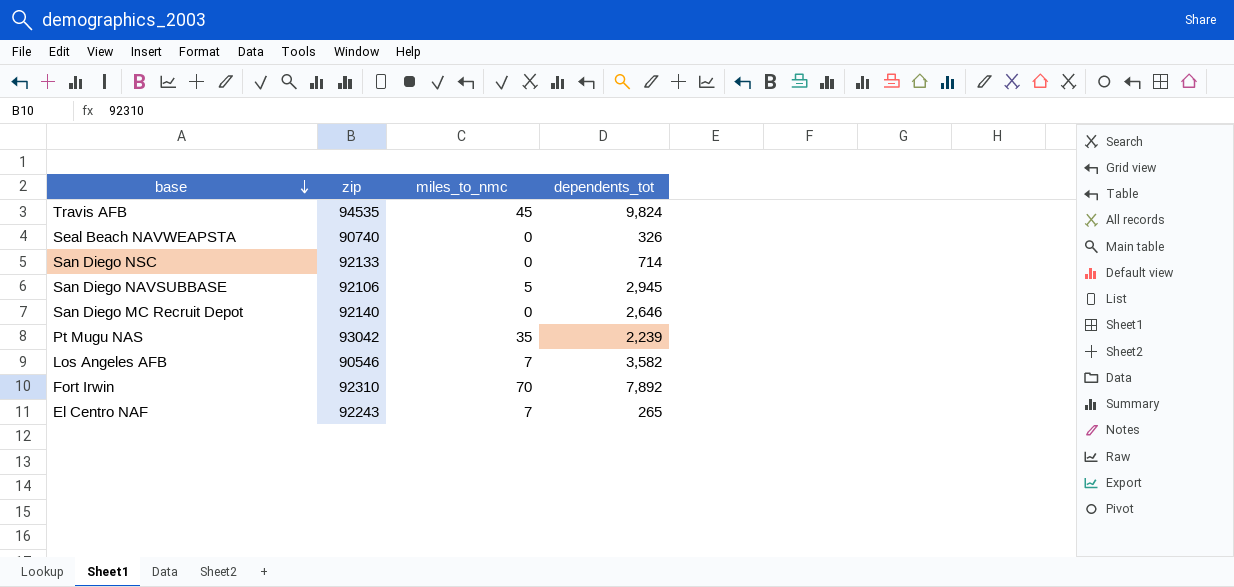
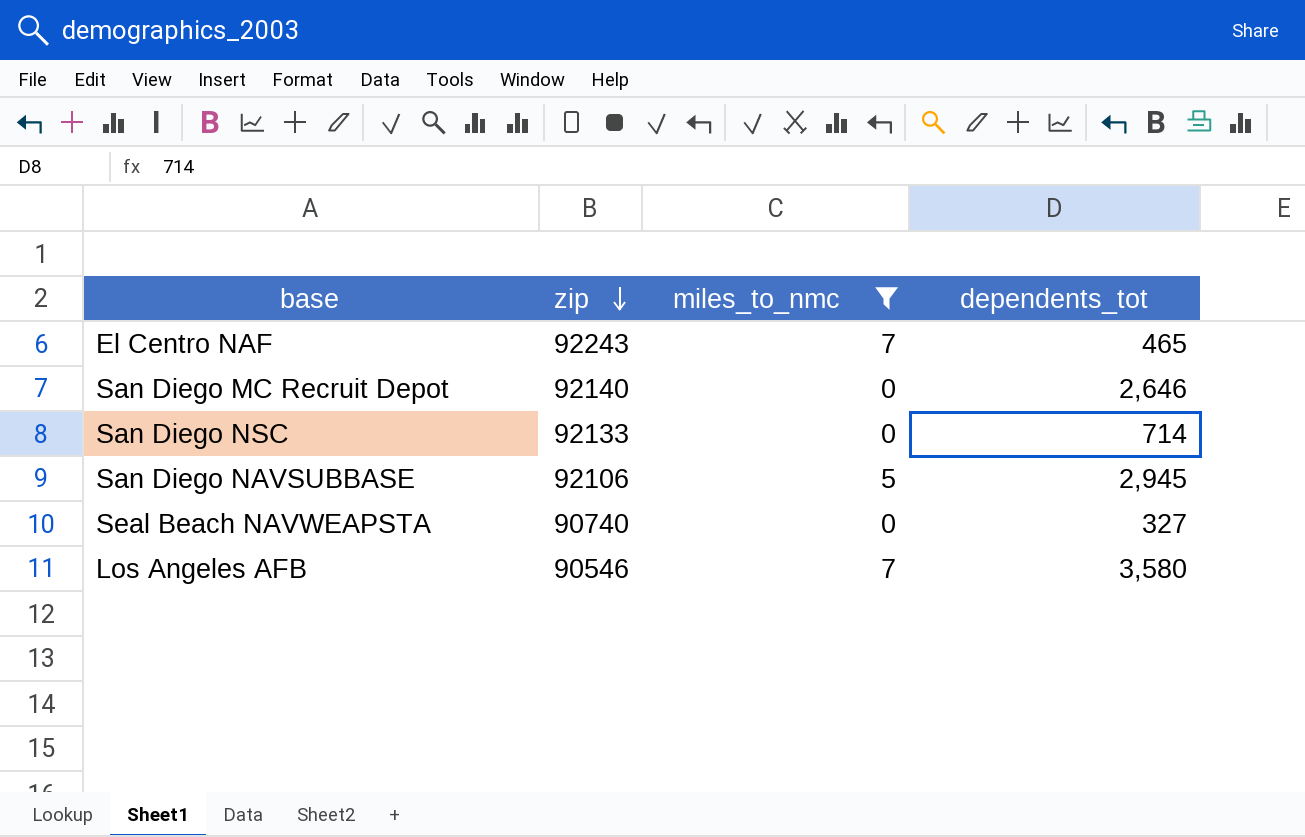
filter: none -> miles_to_nmc <= 7
row order: base descending -> zip descending
El Centro NAF | dependents_tot: 265 -> 465
Seal Beach NAVWEAPSTA | dependents_tot: 326 -> 327
Los Angeles AFB | dependents_tot: 3,582 -> 3,580

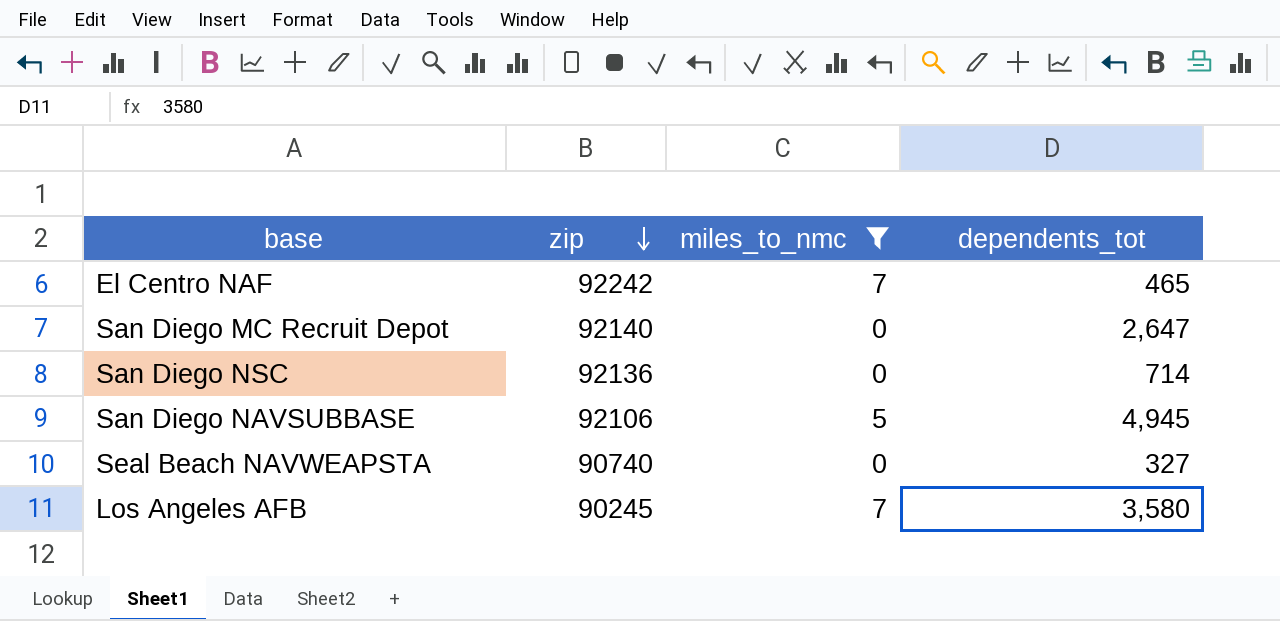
El Centro NAF | zip: 92243 -> 92242
San Diego MC Recruit Depot | dependents_tot: 2,646 -> 2,647
San Diego NSC | zip: 92133 -> 92136
San Diego NAVSUBBASE | dependents_tot: 2,945 -> 4,945
Los Angeles AFB | zip: 90546 -> 90245

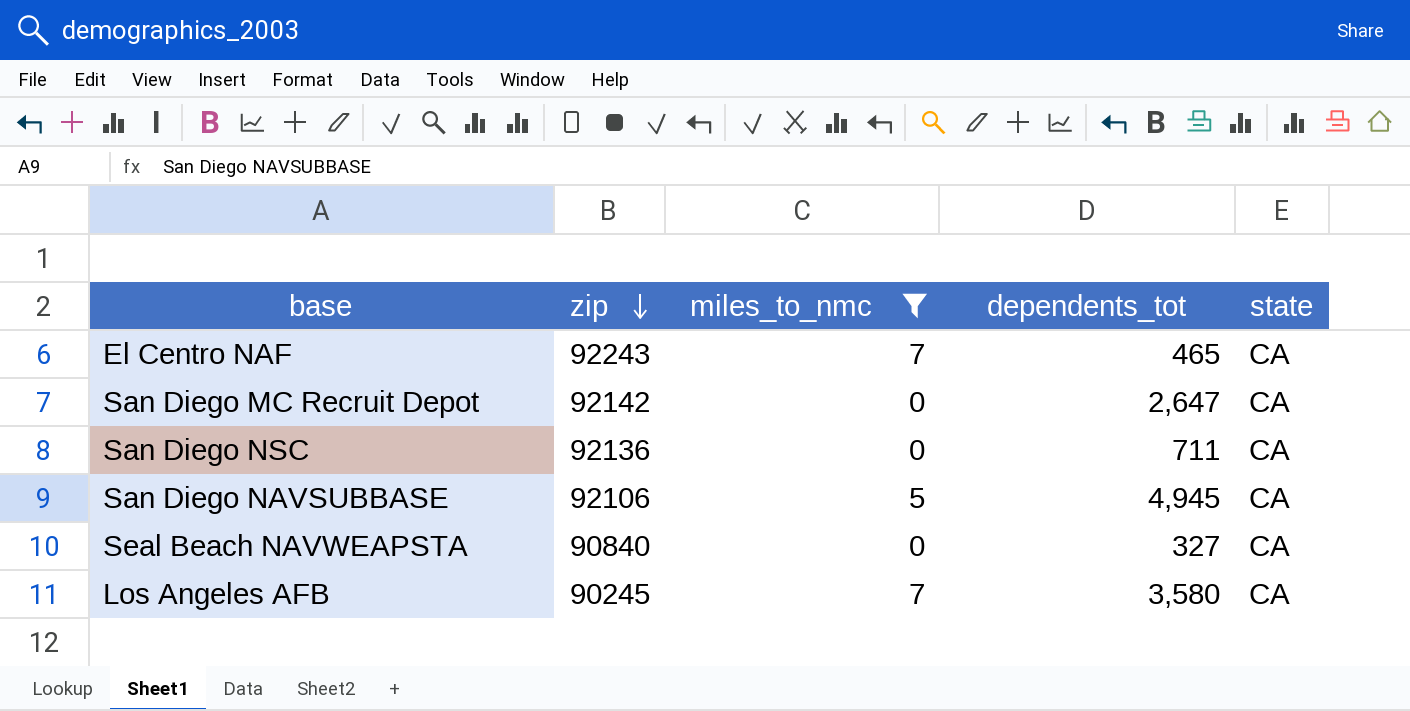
column state | position: none -> 5
El Centro NAF | zip: 92242 -> 92243
San Diego MC Recruit Depot | zip: 92140 -> 92142
San Diego NSC | dependents_tot: 714 -> 711
Seal Beach NAVWEAPSTA | zip: 90740 -> 90840

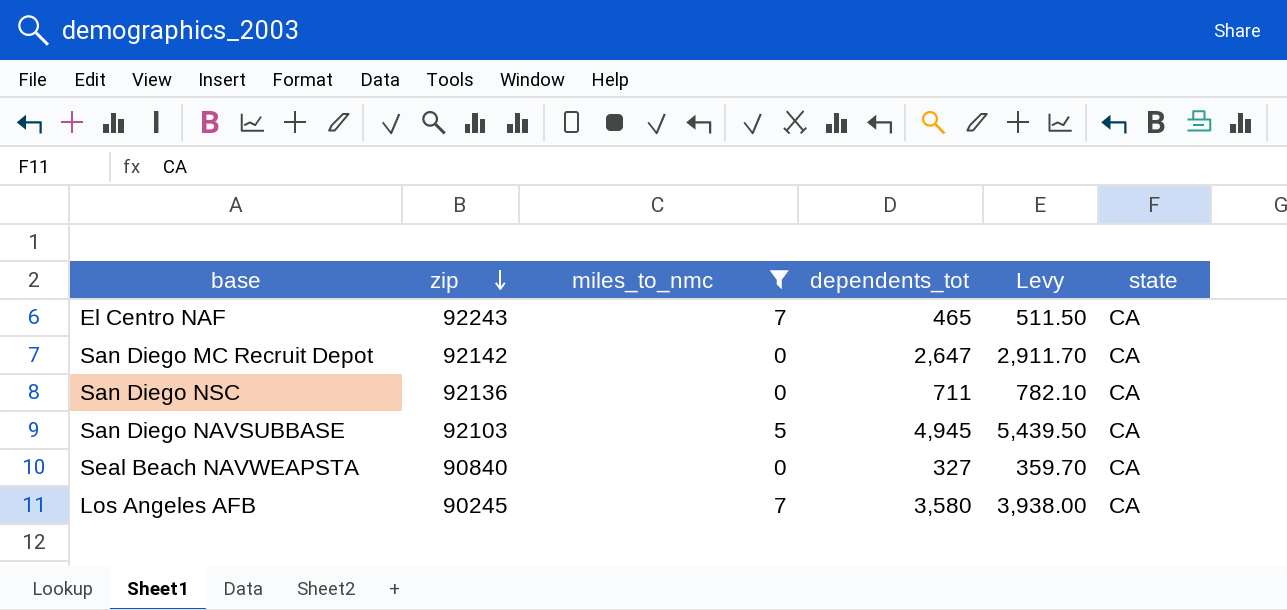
column Levy | formula: none -> [dependents_tot] * 1.1
San Diego NAVSUBBASE | zip: 92106 -> 92103

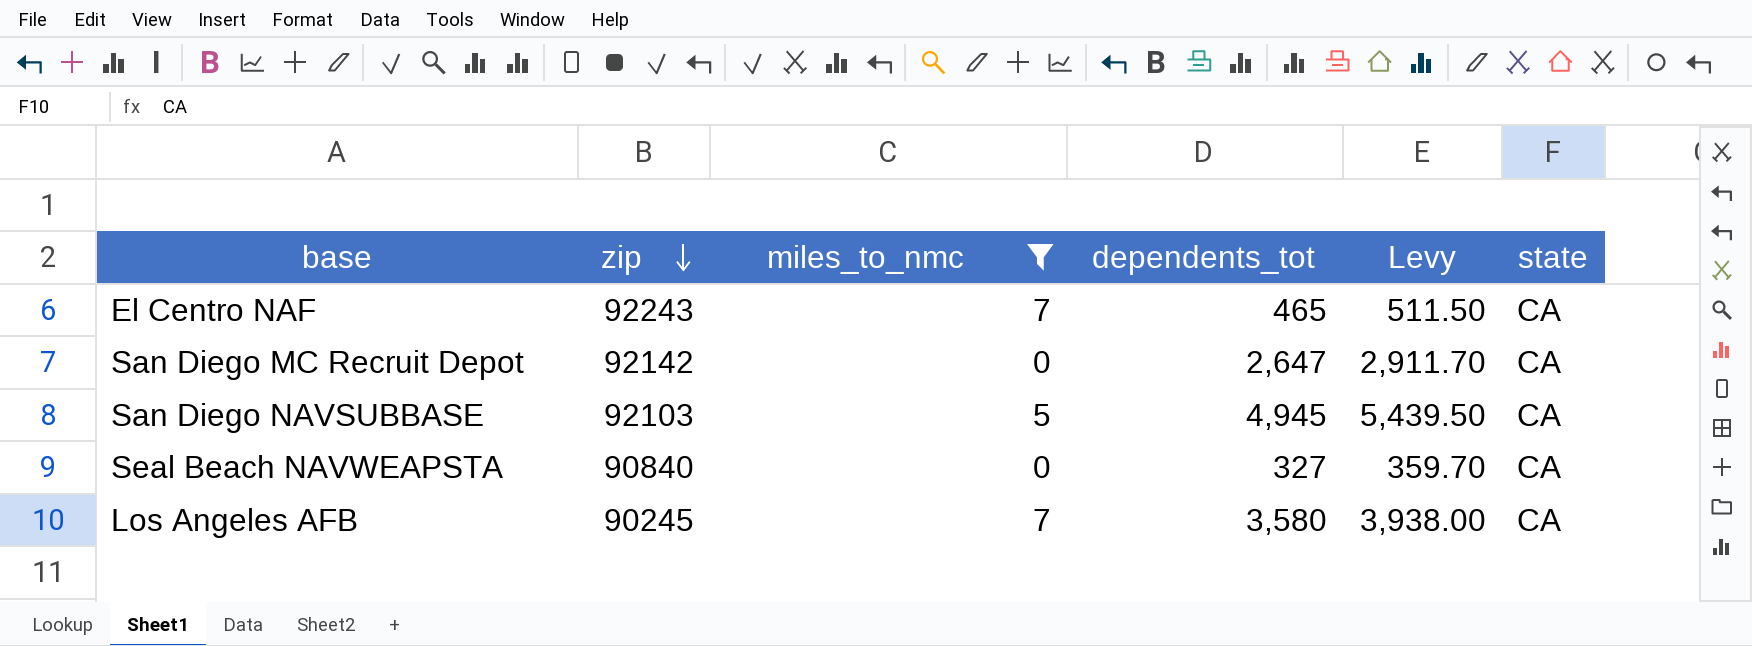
row San Diego NSC: 92136 | 0 | 711 | 782.10 | CA -> none

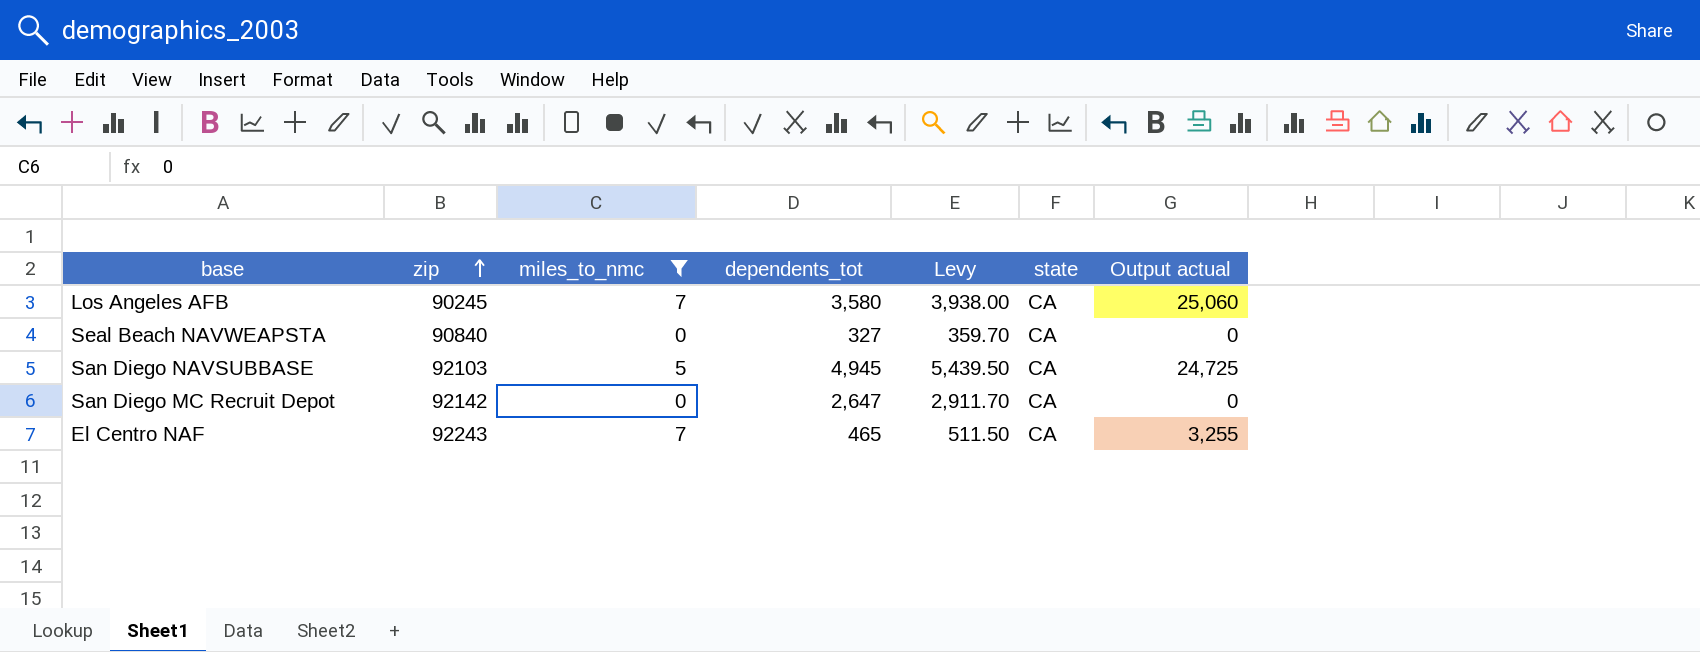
row order: zip descending -> zip ascending
column Output actual | formula: none -> [miles_to_nmc] * [dependents_tot]

